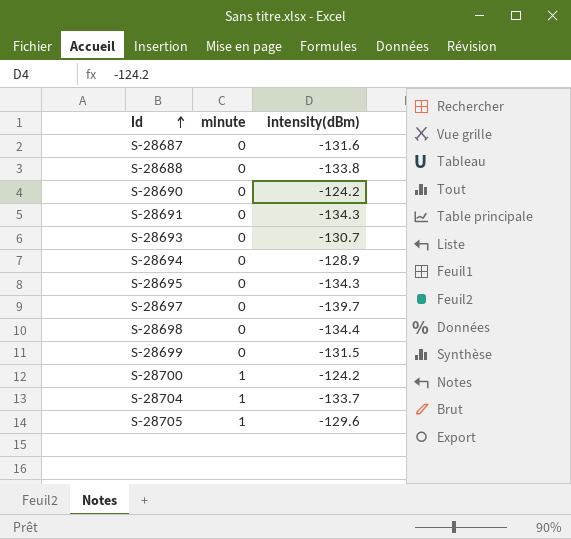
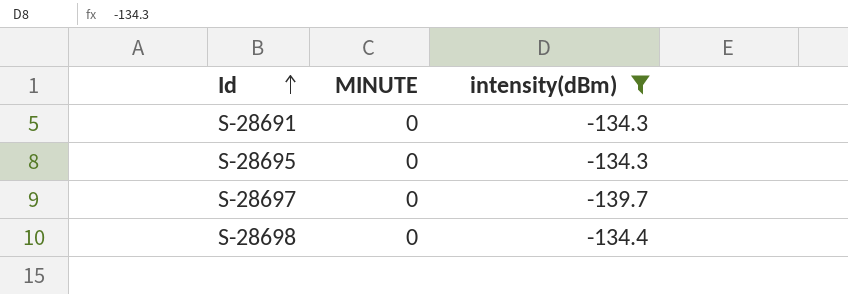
filter: none -> intensity(dBm) <= -134.3
column name: minute -> MINUTE

